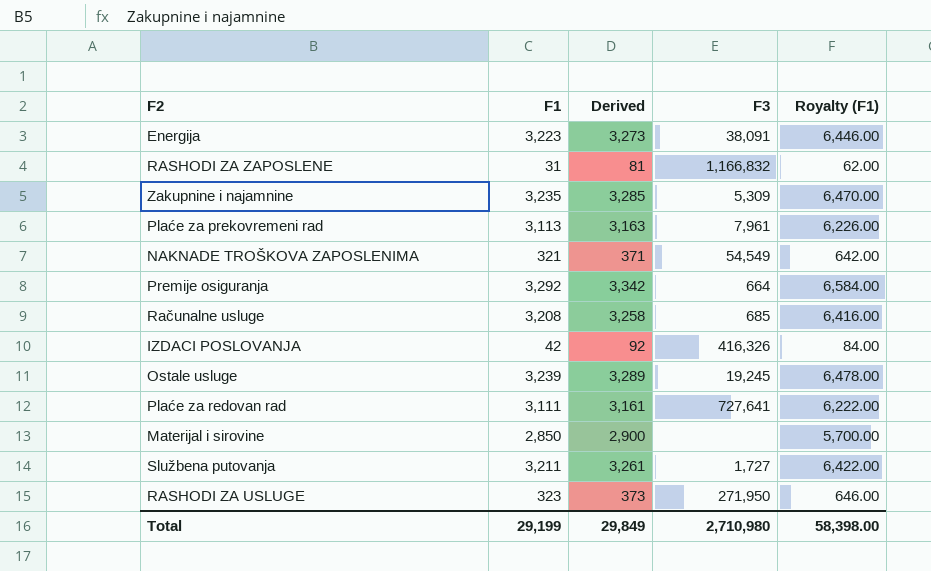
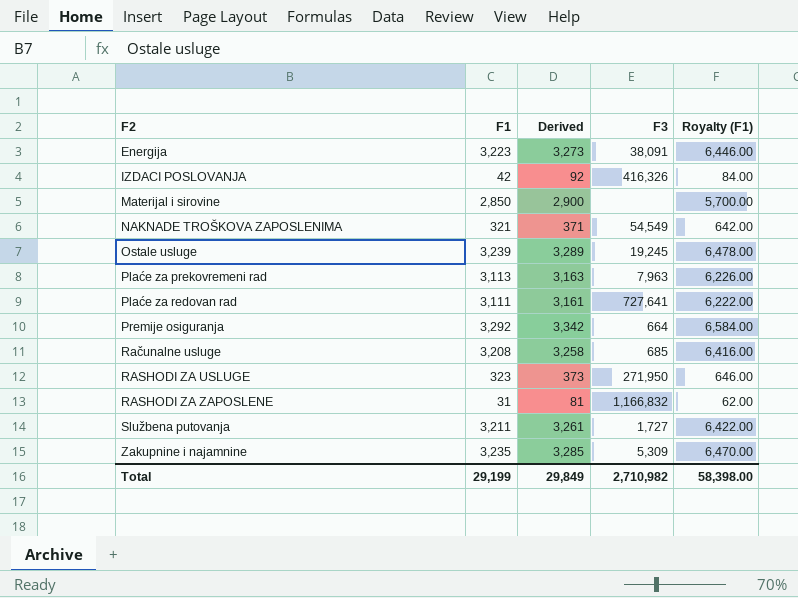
row order: none -> F2 ascending
Plaće za prekovremeni rad | F3: 7,961 -> 7,963
Total | F3: 2,710,980 -> 2,710,982

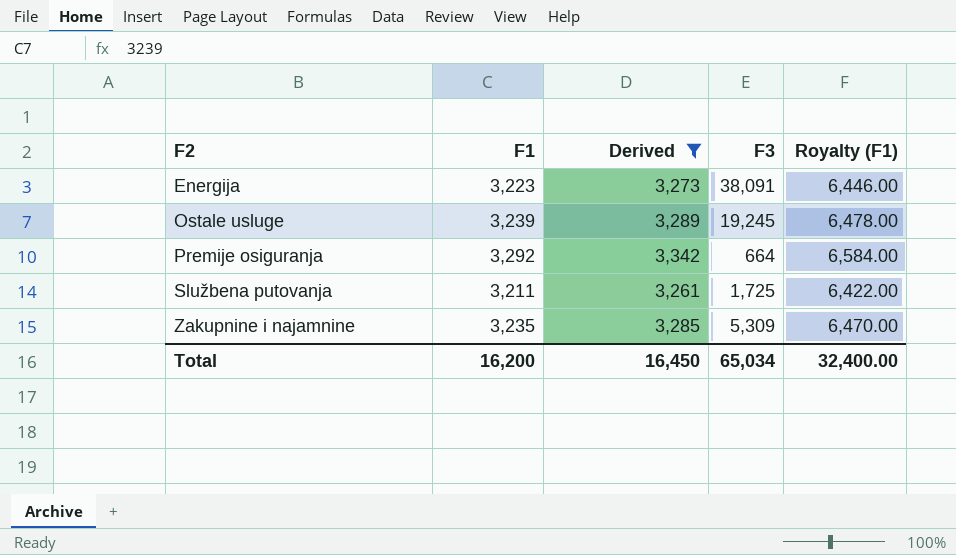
filter: none -> Derived >= 3,261
Službena putovanja | F3: 1,727 -> 1,725
Total | F1: 29,199 -> 16,200
Total | Derived: 29,849 -> 16,450
Total | F3: 2,710,982 -> 65,034
Total | Royalty (F1): 58,398.00 -> 32,400.00

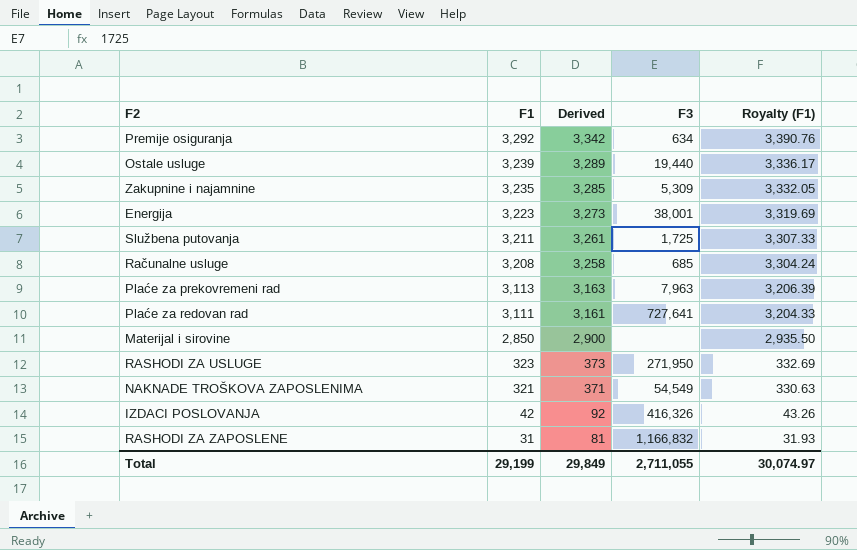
filter: Derived >= 3,261 -> none
row order: F2 ascending -> F1 descending
column Royalty (F1) | formula: [F1] * 2 -> [F1] * 1.03
Premije osiguranja | F3: 664 -> 634
Ostale usluge | F3: 19,245 -> 19,440
Energija | F3: 38,091 -> 38,001
Total | F1: 16,200 -> 29,199
Total | Derived: 16,450 -> 29,849
Total | F3: 65,034 -> 2,711,055
Total | Royalty (F1): 32,400.00 -> 30,074.97

